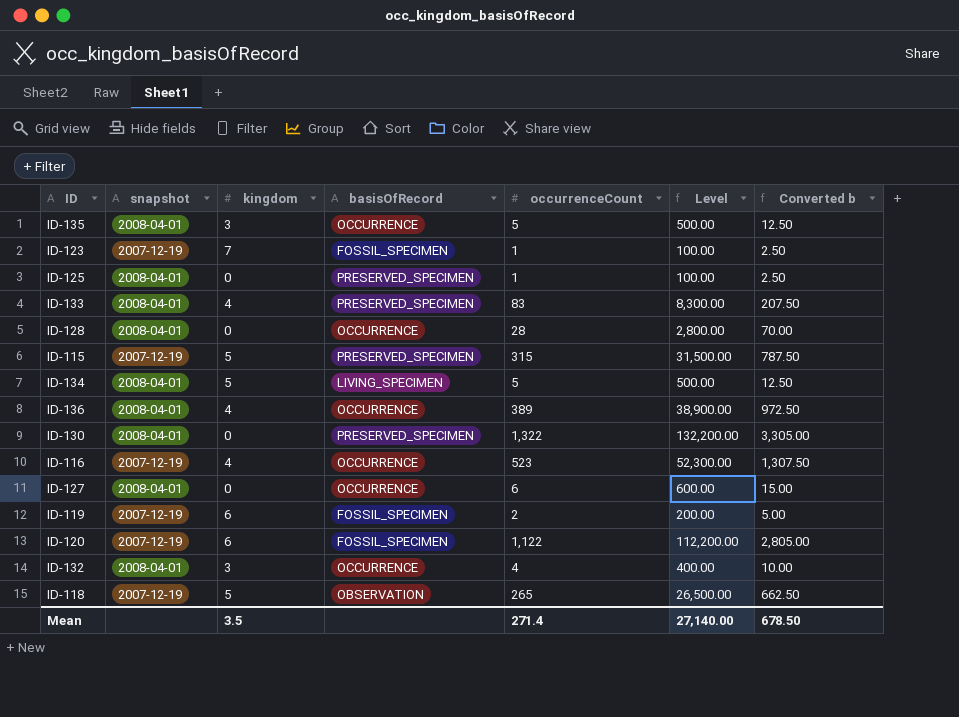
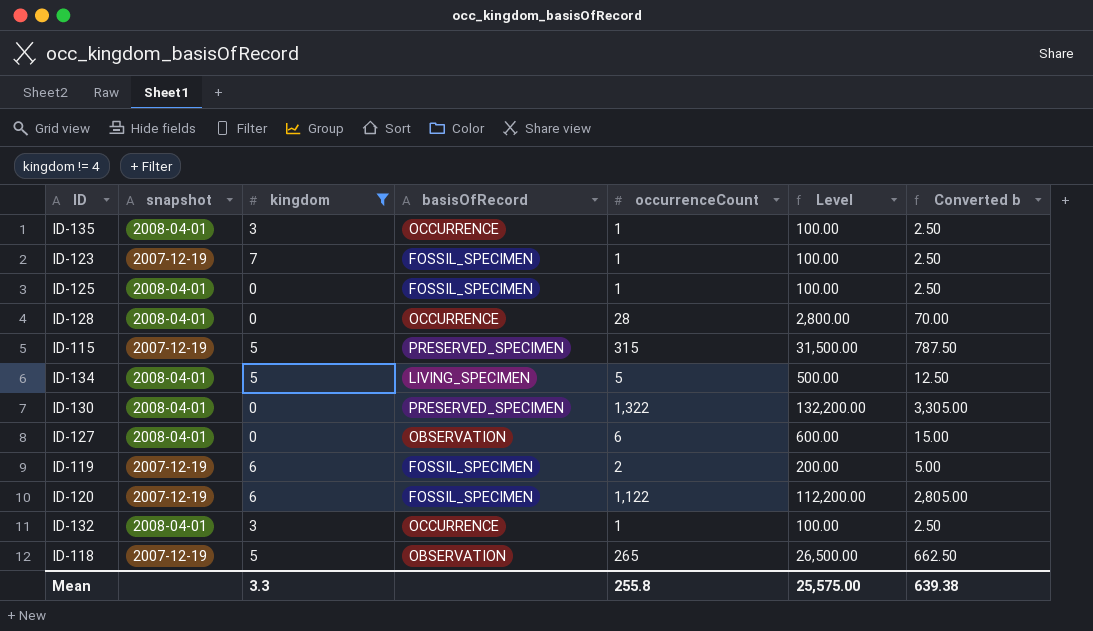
filter: none -> kingdom != 4
ID-135 | occurrenceCount: 5 -> 1
ID-135 | Level: 500.00 -> 100.00
ID-135 | Converted b: 12.50 -> 2.50
ID-125 | basisOfRecord: PRESERVED_SPECIMEN -> FOSSIL_SPECIMEN
ID-127 | basisOfRecord: OCCURRENCE -> OBSERVATION
ID-132 | occurrenceCount: 4 -> 1
ID-132 | Level: 400.00 -> 100.00
ID-132 | Converted b: 10.00 -> 2.50
Mean | kingdom: 3.5 -> 3.3
Mean | occurrenceCount: 271.4 -> 255.8
Mean | Level: 27,140.00 -> 25,575.00
Mean | Converted b: 678.50 -> 639.38

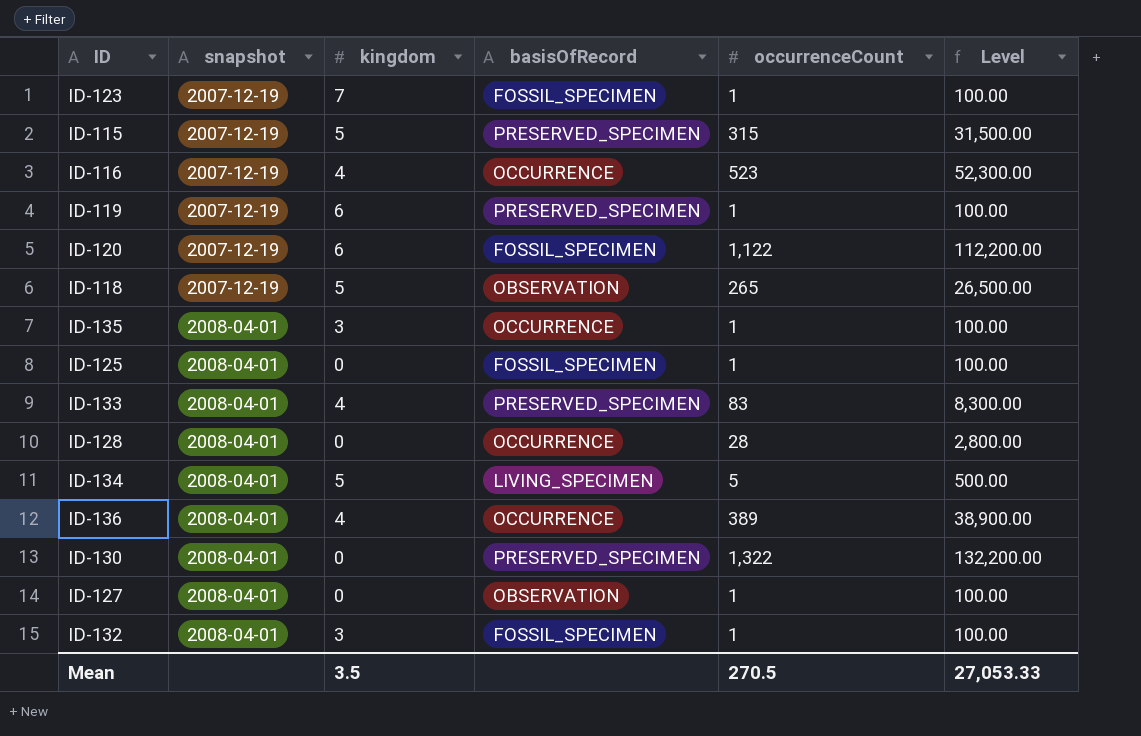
filter: kingdom != 4 -> none
row order: none -> snapshot ascending
column Converted b | formula: [occurrenceCount] * 2.5 -> none
ID-119 | basisOfRecord: FOSSIL_SPECIMEN -> PRESERVED_SPECIMEN
ID-119 | occurrenceCount: 2 -> 1
ID-119 | Level: 200.00 -> 100.00
ID-127 | occurrenceCount: 6 -> 1
ID-127 | Level: 600.00 -> 100.00
ID-132 | basisOfRecord: OCCURRENCE -> FOSSIL_SPECIMEN
Mean | kingdom: 3.3 -> 3.5
Mean | occurrenceCount: 255.8 -> 270.5
Mean | Level: 25,575.00 -> 27,053.33

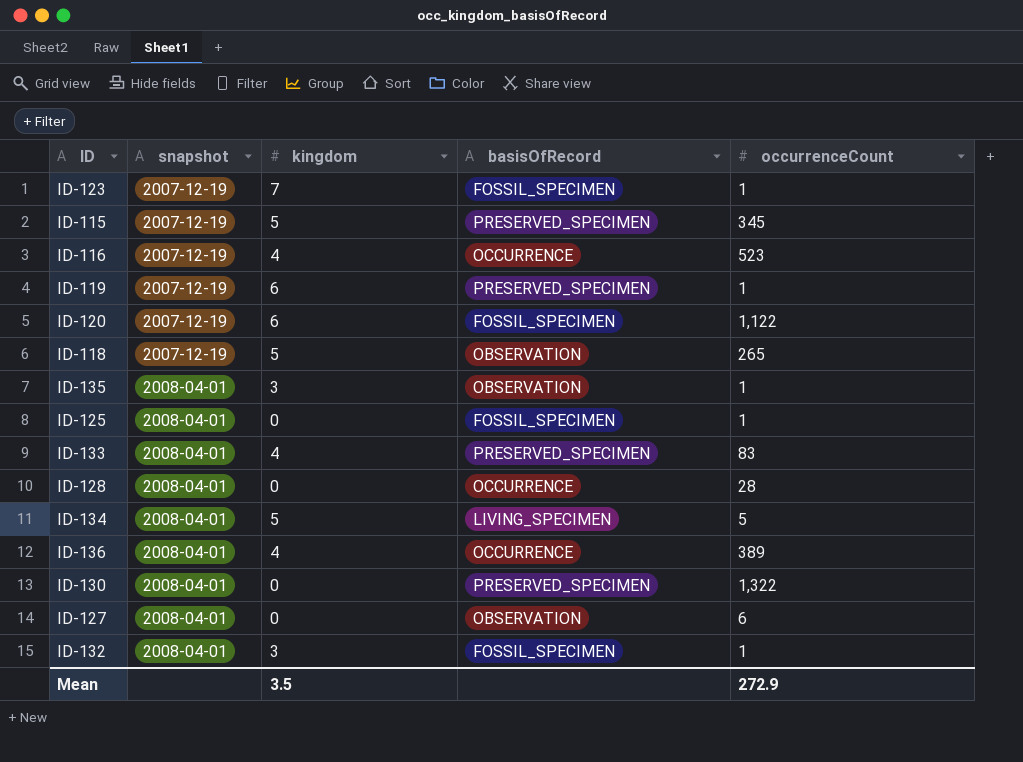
column Level | formula: [occurrenceCount] * 100 -> none
ID-115 | occurrenceCount: 315 -> 345
ID-135 | basisOfRecord: OCCURRENCE -> OBSERVATION
ID-127 | occurrenceCount: 1 -> 6
Mean | occurrenceCount: 270.5 -> 272.9

